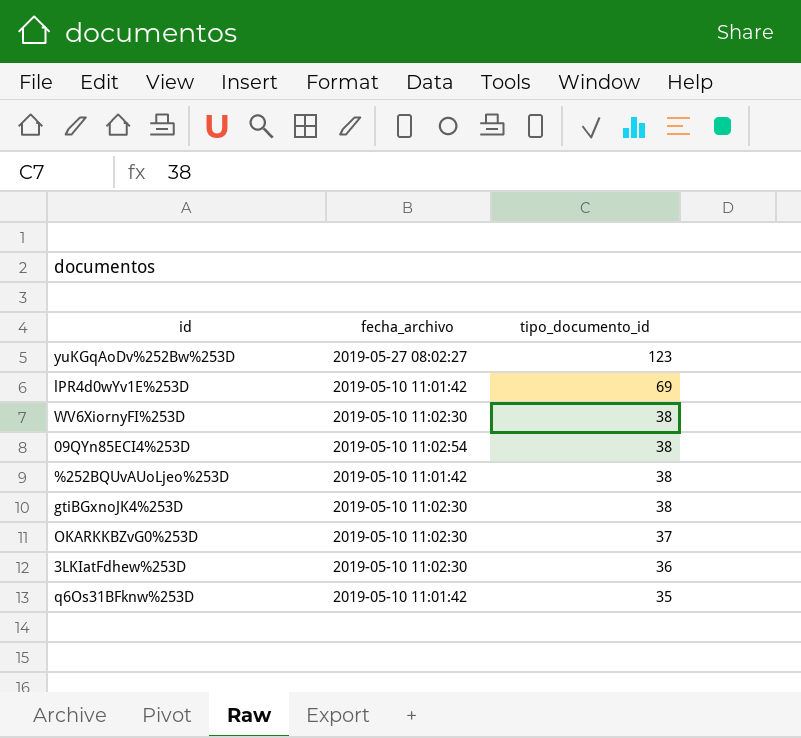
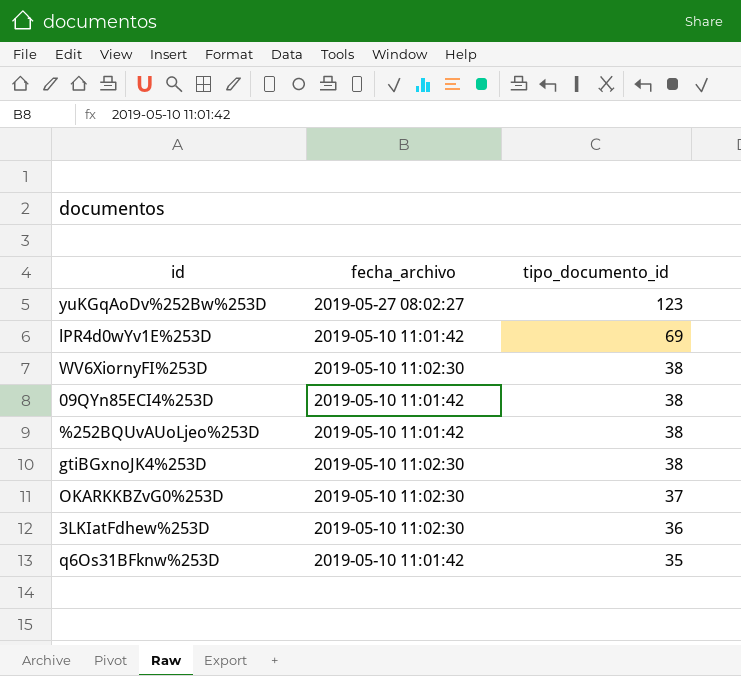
09QYn85ECI4%253D | fecha_archivo: 2019-05-10 11:02:54 -> 2019-05-10 11:01:42

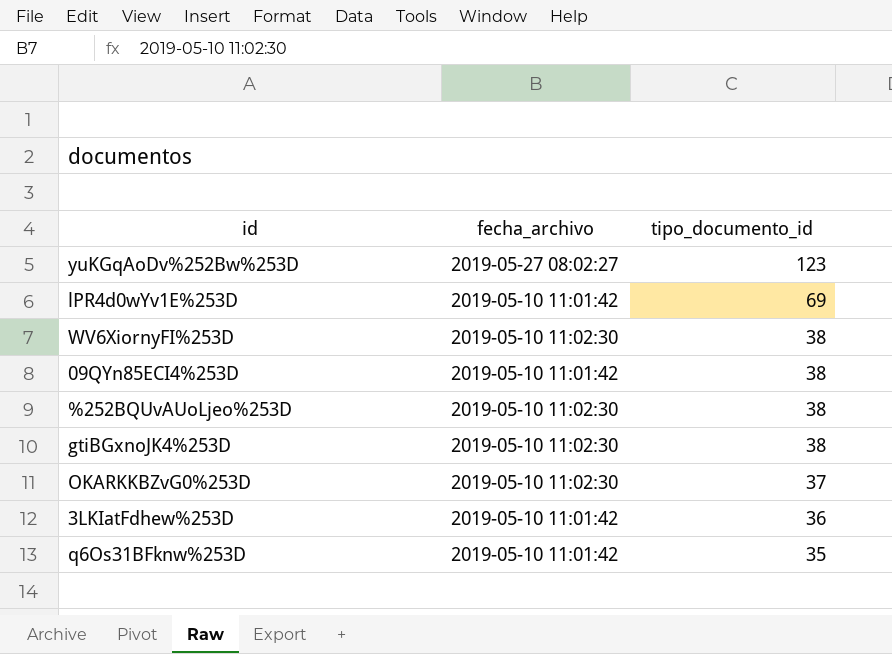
%252BQUvAUoLjeo%253D | fecha_archivo: 2019-05-10 11:01:42 -> 2019-05-10 11:02:30
3LKIatFdhew%253D | fecha_archivo: 2019-05-10 11:02:30 -> 2019-05-10 11:01:42

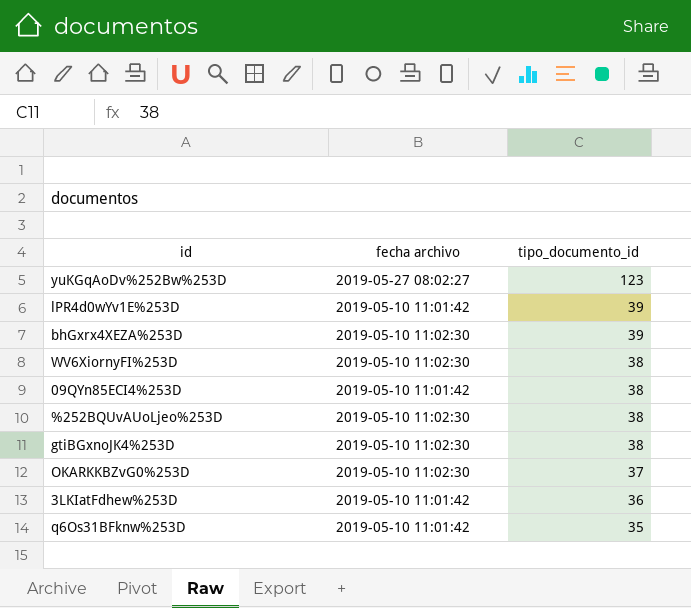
column name: fecha_archivo -> fecha archivo
lPR4d0wYv1E%253D | tipo_documento_id: 69 -> 39
row bhGxrx4XEZA%253D: none -> 2019-05-10 11:02:30 | 39

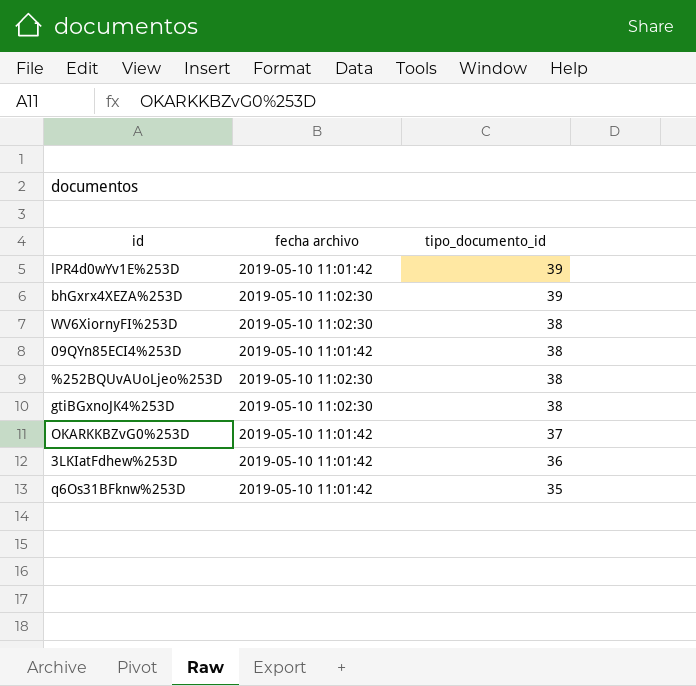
row yuKGqAoDv%252Bw%253D: 2019-05-27 08:02:27 | 123 -> none
OKARKKBZvG0%253D | fecha archivo: 2019-05-10 11:02:30 -> 2019-05-10 11:01:42

